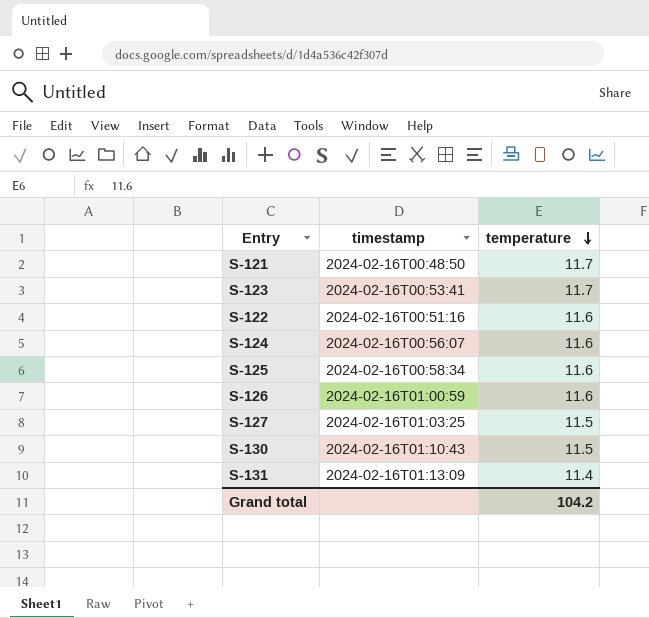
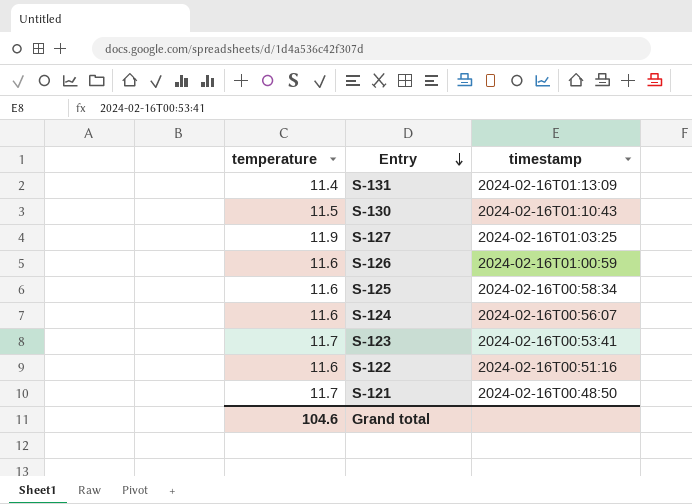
row order: temperature descending -> Entry descending
column temperature | position: 3 -> 1
S-127 | temperature: 11.5 -> 11.9
Grand total | temperature: 104.2 -> 104.6

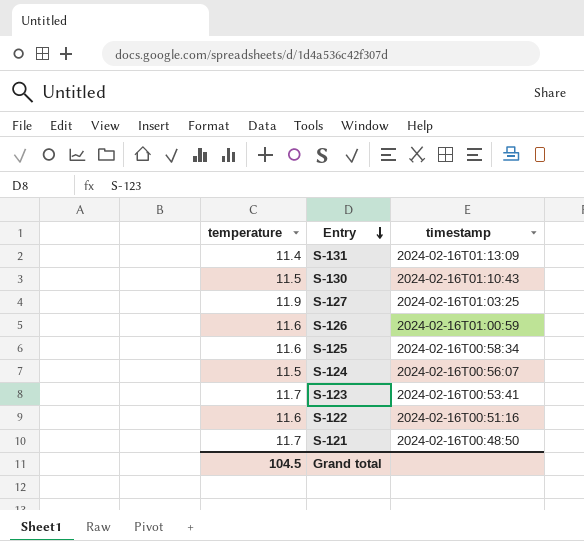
S-124 | temperature: 11.6 -> 11.5
Grand total | temperature: 104.6 -> 104.5

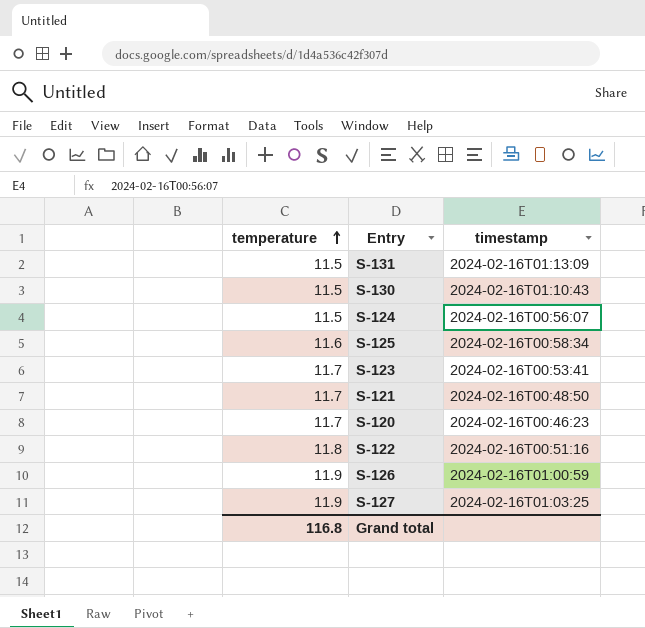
row order: Entry descending -> temperature ascending
S-131 | temperature: 11.4 -> 11.5
row S-120: none -> 11.7 | 2024-02-16T00:46:23
S-122 | temperature: 11.6 -> 11.8
S-126 | temperature: 11.6 -> 11.9
Grand total | temperature: 104.5 -> 116.8

